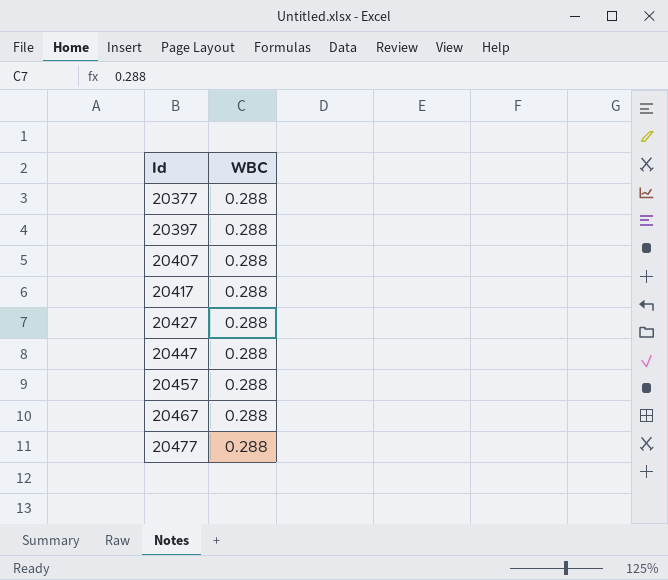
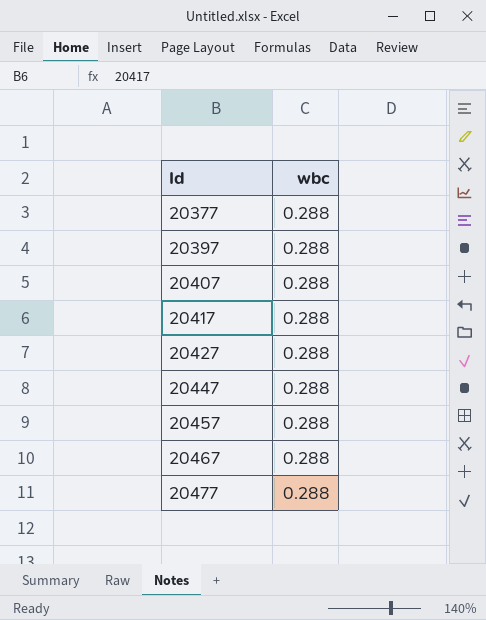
column name: WBC -> wbc

